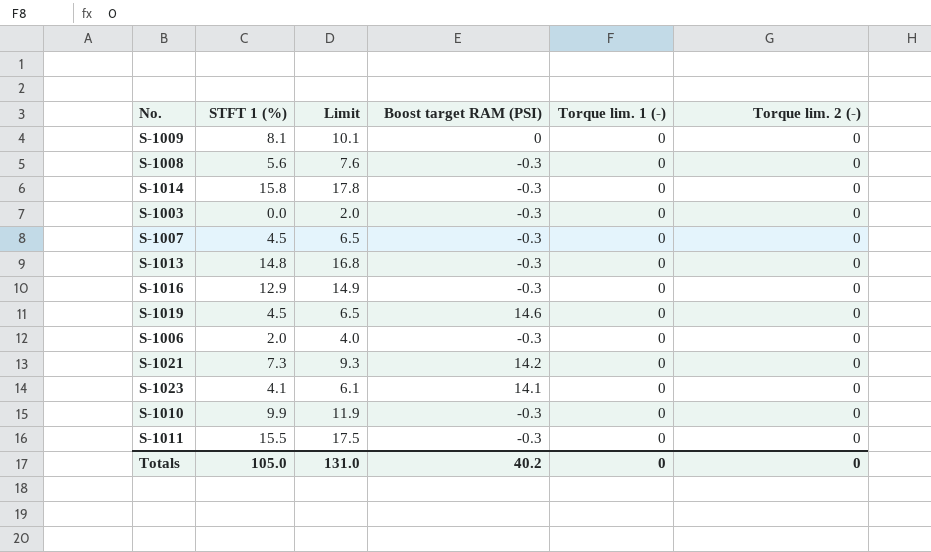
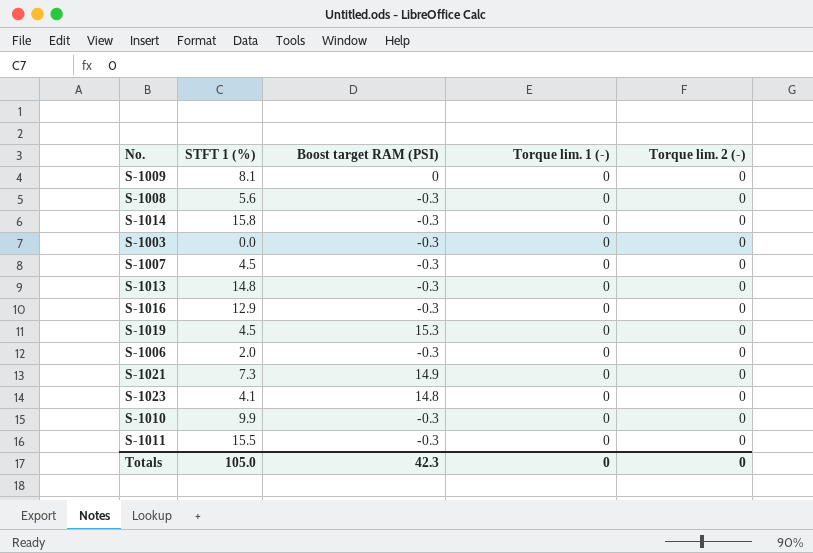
column Limit | formula: [STFT 1 (%)] + 2 -> none
S-1019 | Boost target RAM (PSI): 14.6 -> 15.3
S-1021 | Boost target RAM (PSI): 14.2 -> 14.9
S-1023 | Boost target RAM (PSI): 14.1 -> 14.8
Totals | Boost target RAM (PSI): 40.2 -> 42.3

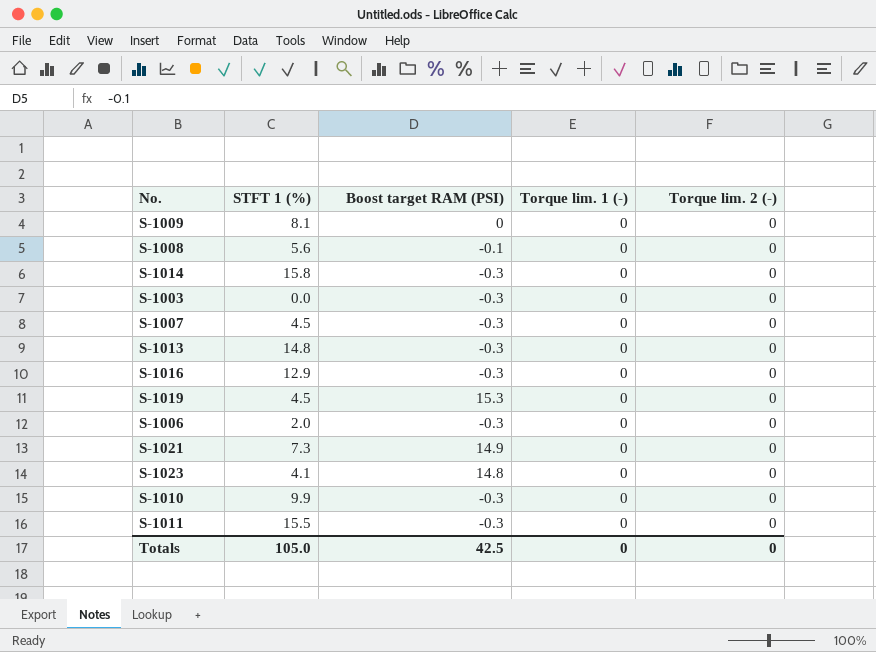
S-1008 | Boost target RAM (PSI): -0.3 -> -0.1
Totals | Boost target RAM (PSI): 42.3 -> 42.5

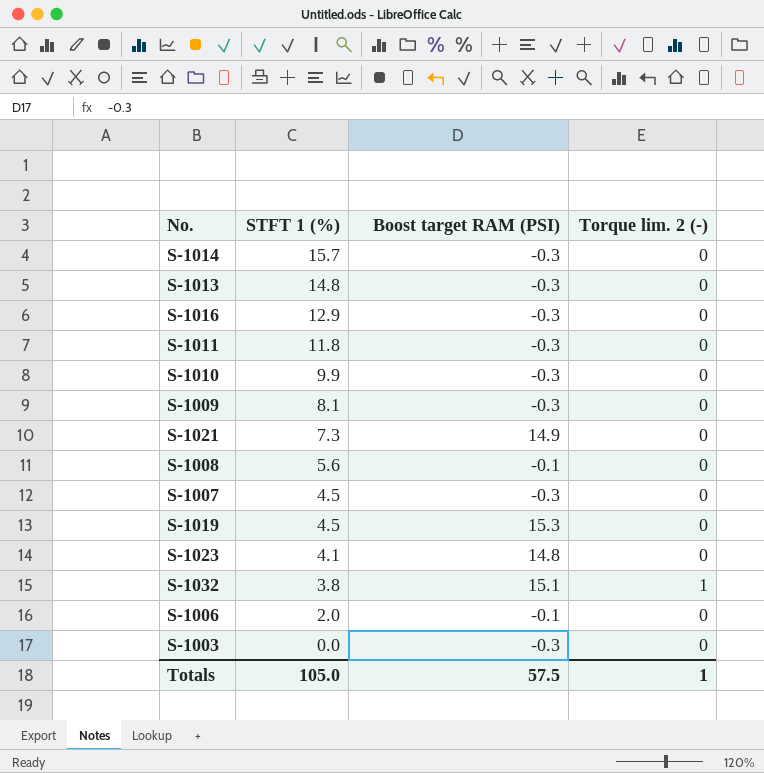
row order: none -> STFT 1 (%) descending
column Torque lim. 1 (-) | position: 4 -> none
S-1014 | STFT 1 (%): 15.8 -> 15.7
S-1011 | STFT 1 (%): 15.5 -> 11.8
S-1009 | Boost target RAM (PSI): 0 -> -0.3
row S-1032: none -> 3.8 | 15.1 | 1
S-1006 | Boost target RAM (PSI): -0.3 -> -0.1
Totals | Boost target RAM (PSI): 42.5 -> 57.5
Totals | Torque lim. 2 (-): 0 -> 1

